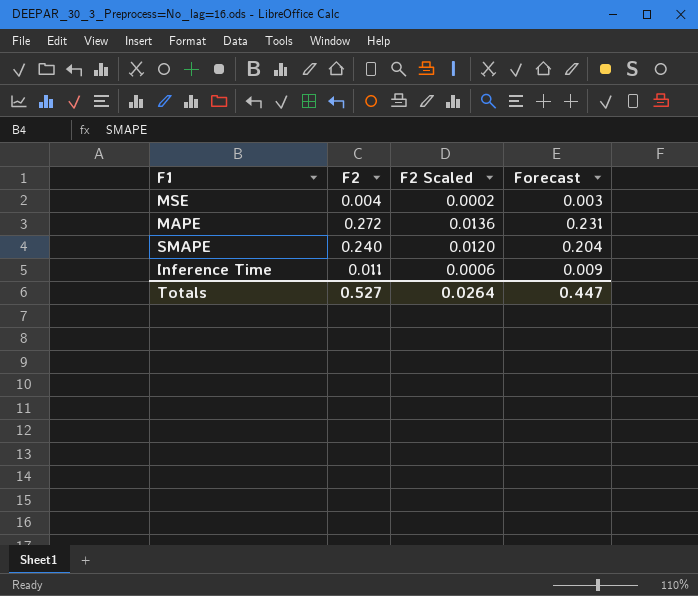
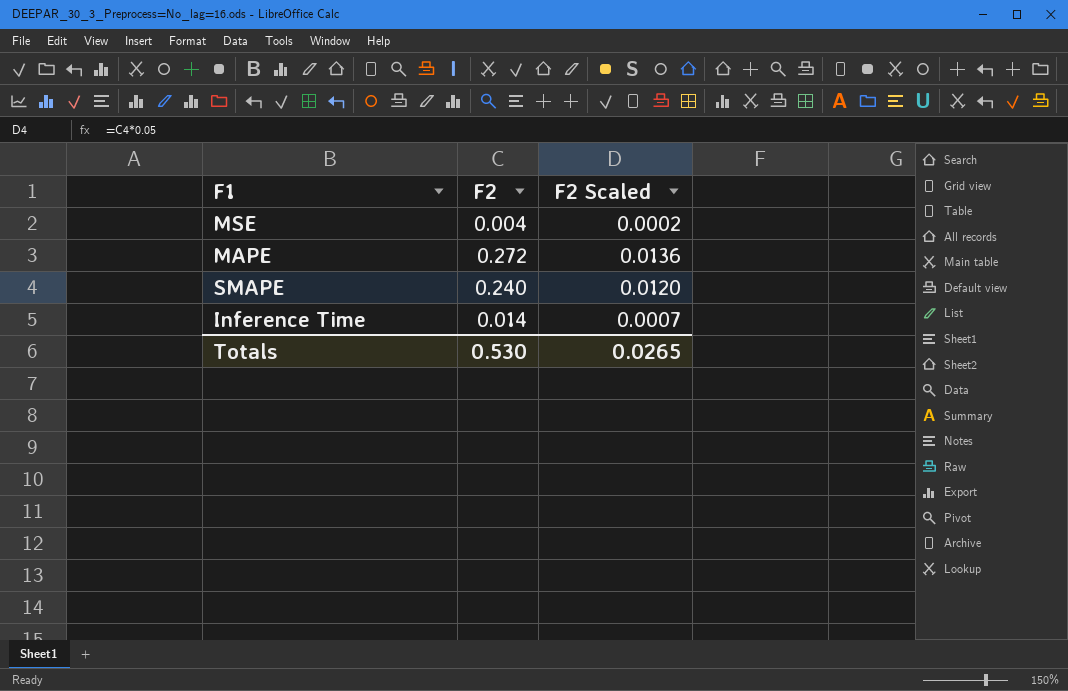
column Forecast | formula: [F2] * 0.85 -> none
Inference Time | F2: 0.011 -> 0.014
Inference Time | F2 Scaled: 0.0006 -> 0.0007
Totals | F2: 0.527 -> 0.530
Totals | F2 Scaled: 0.0264 -> 0.0265

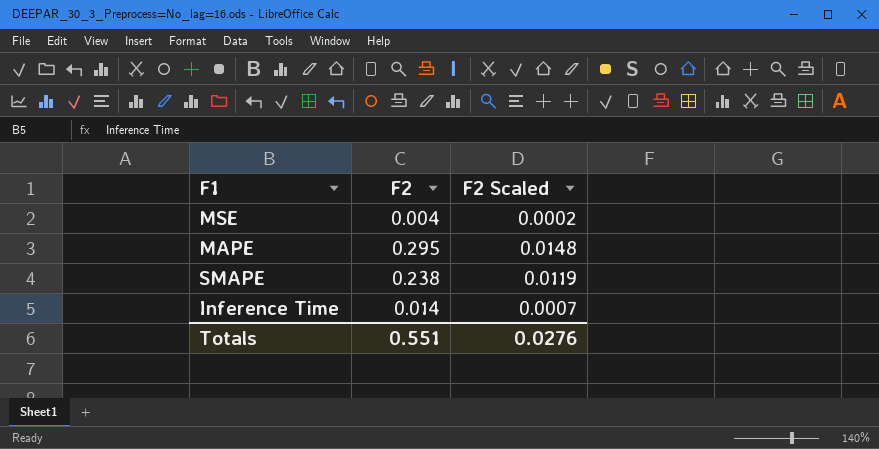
MAPE | F2: 0.272 -> 0.295
MAPE | F2 Scaled: 0.0136 -> 0.0148
SMAPE | F2: 0.240 -> 0.238
SMAPE | F2 Scaled: 0.0120 -> 0.0119
Totals | F2: 0.530 -> 0.551
Totals | F2 Scaled: 0.0265 -> 0.0276

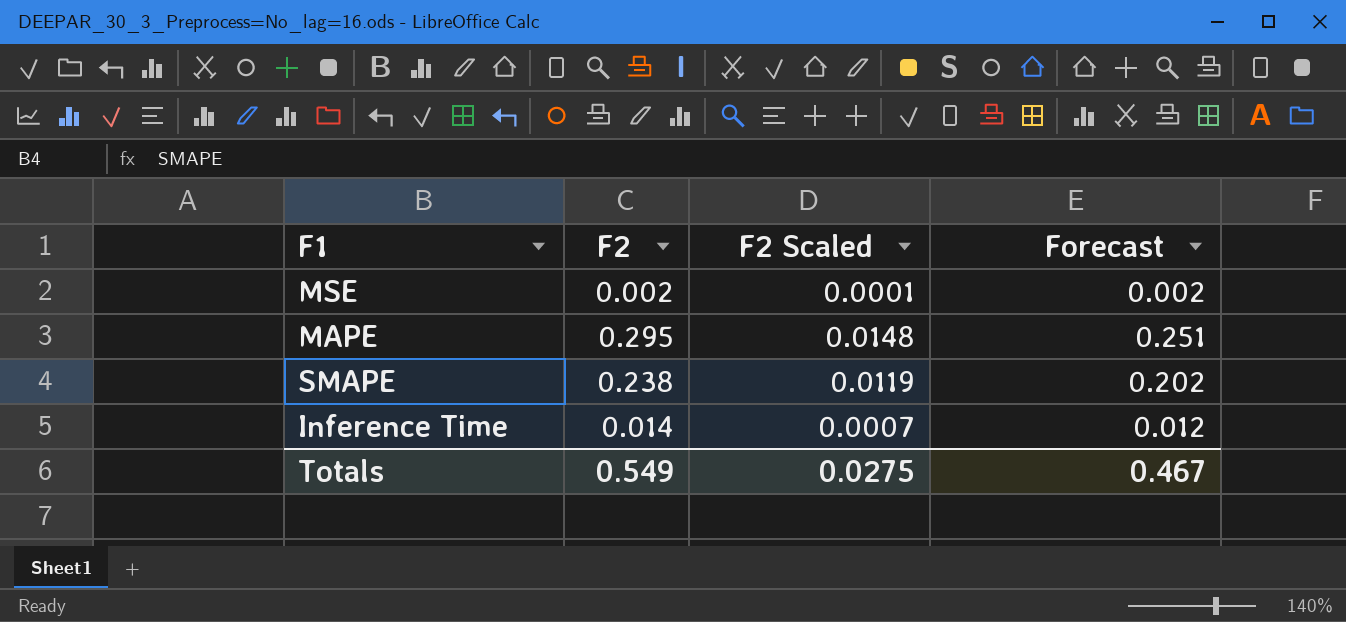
column Forecast | formula: none -> [F2] * 0.85
MSE | F2: 0.004 -> 0.002
MSE | F2 Scaled: 0.0002 -> 0.0001
Totals | F2: 0.551 -> 0.549
Totals | F2 Scaled: 0.0276 -> 0.0275

